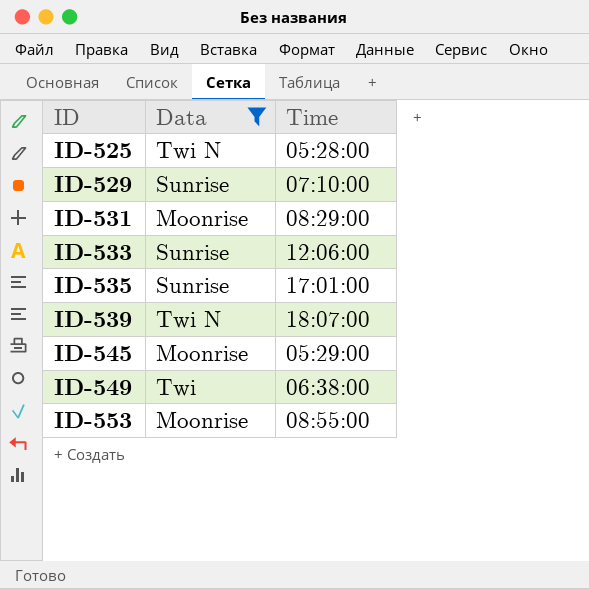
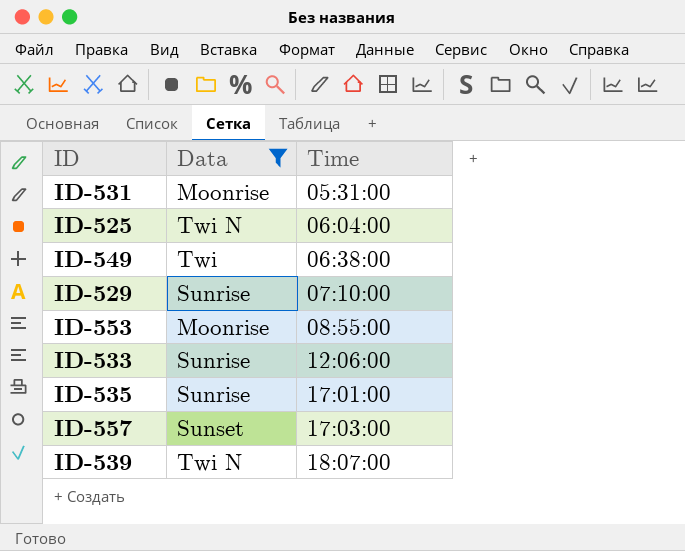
row order: ID ascending -> Time ascending
row ID-545: Moonrise | 05:29:00 -> none
ID-531 | Time: 08:29:00 -> 05:31:00
ID-525 | Time: 05:28:00 -> 06:04:00
row ID-557: none -> Sunset | 17:03:00

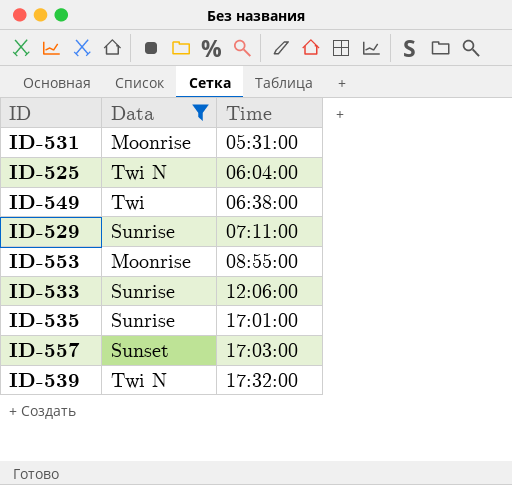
ID-529 | Time: 07:10:00 -> 07:11:00
ID-539 | Time: 18:07:00 -> 17:32:00

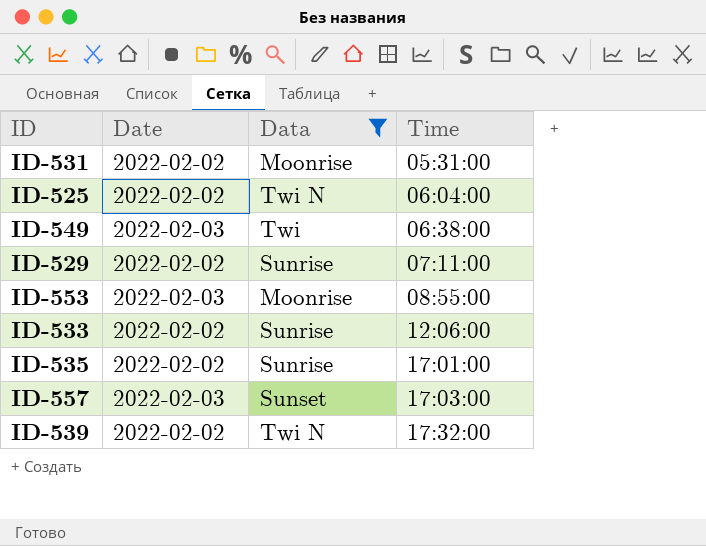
column Date | position: none -> 2

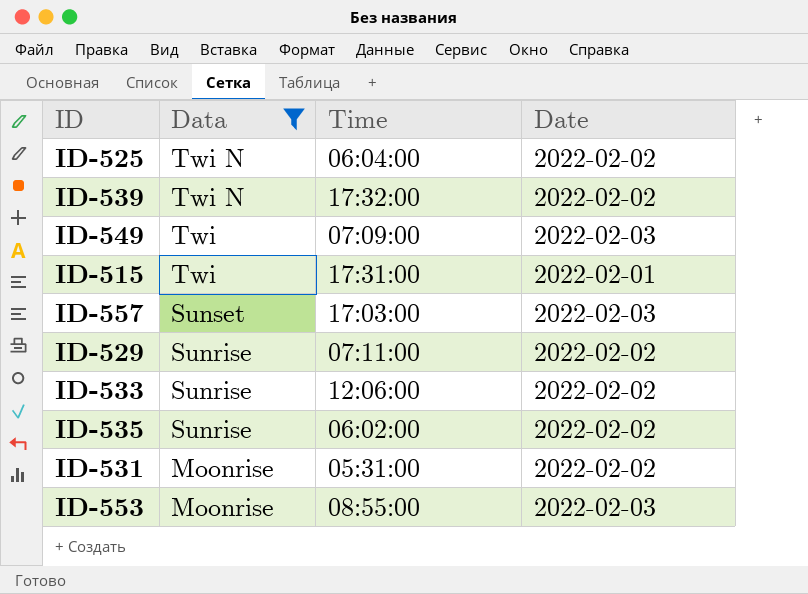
row order: Time ascending -> Data descending
column Date | position: 2 -> 4
ID-549 | Time: 06:38:00 -> 07:09:00
row ID-515: none -> Twi | 17:31:00 | 2022-02-01
ID-535 | Time: 17:01:00 -> 06:02:00

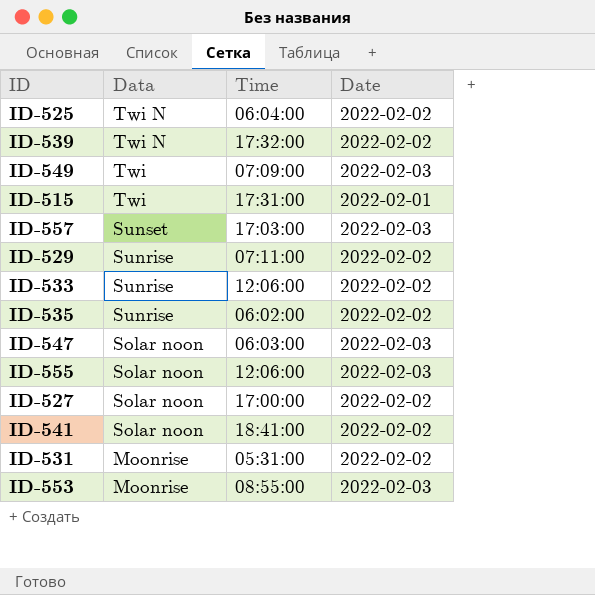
filter: Data != Solar noon -> none

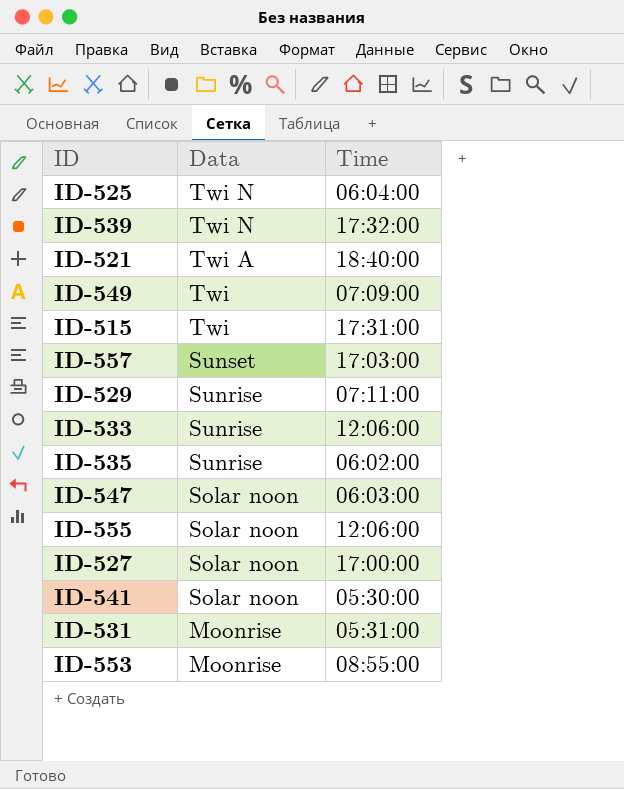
column Date | position: 4 -> none
row ID-521: none -> Twi A | 18:40:00
ID-541 | Time: 18:41:00 -> 05:30:00

